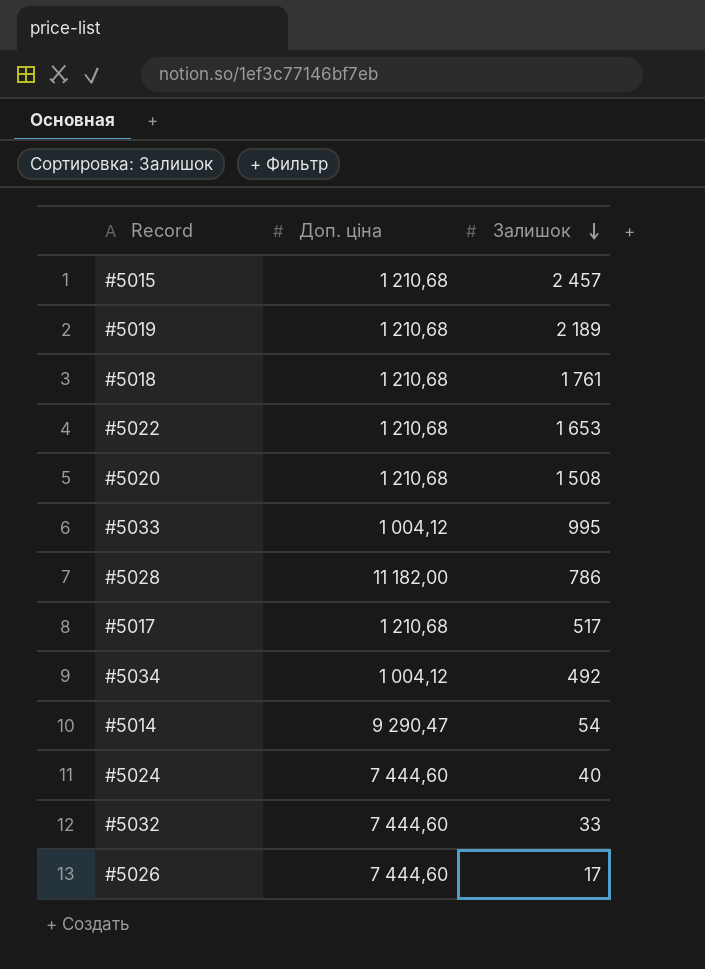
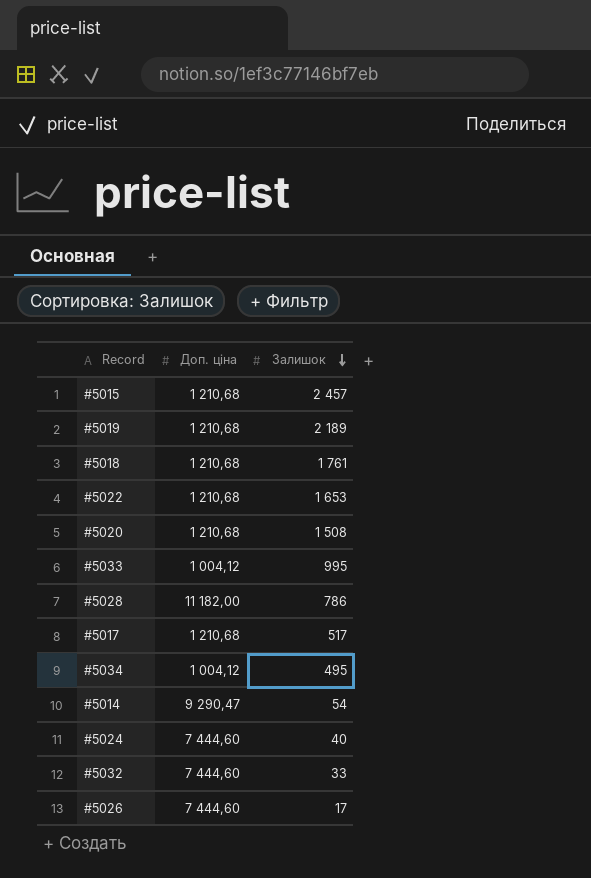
#5034 | Залишок: 492 -> 495

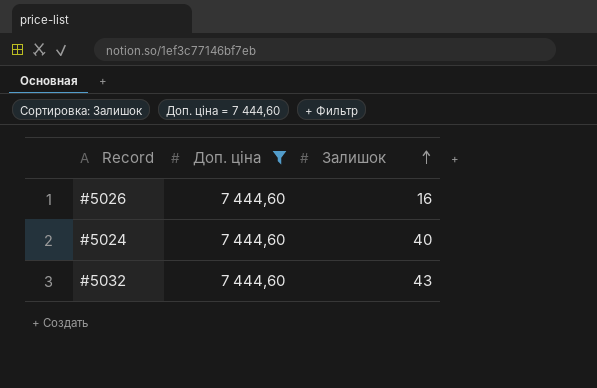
filter: none -> Доп. ціна = 7 444,60
row order: Залишок descending -> Залишок ascending
#5026 | Залишок: 17 -> 16
#5032 | Залишок: 33 -> 43

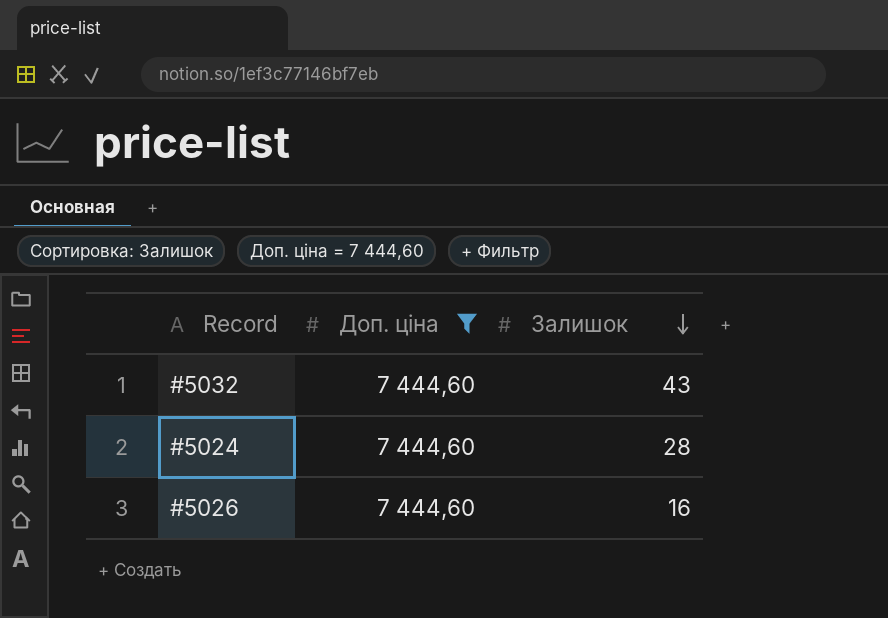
row order: Залишок ascending -> Залишок descending
#5024 | Залишок: 40 -> 28

